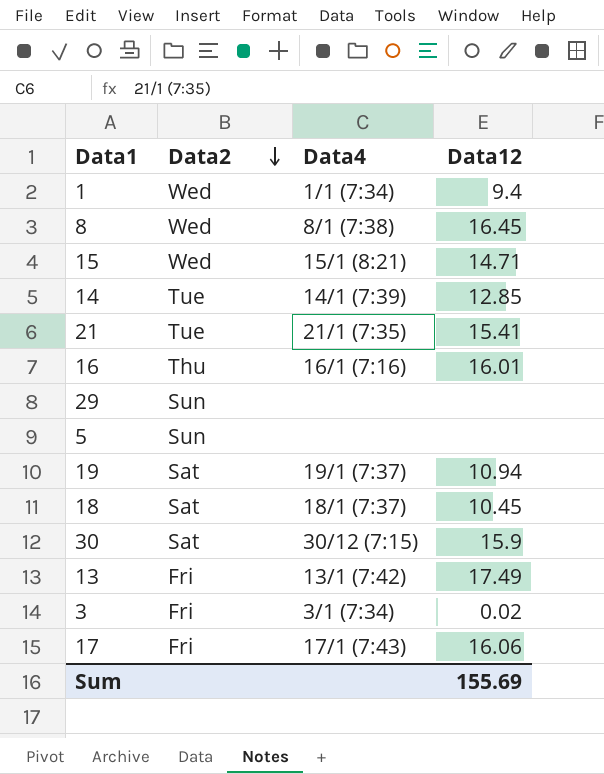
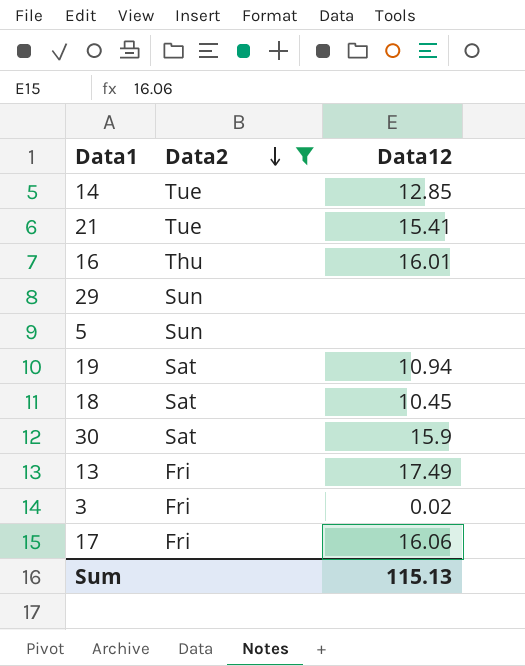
filter: none -> Data2 != Wed
column Data4 | position: 3 -> none
Sum | Data12: 155.69 -> 115.13

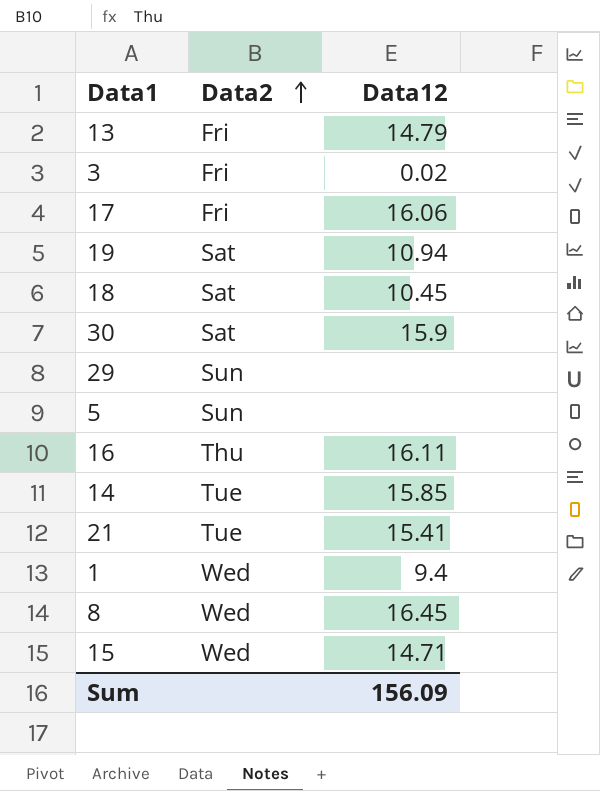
filter: Data2 != Wed -> none
row order: Data2 descending -> Data2 ascending
13 | Data12: 17.49 -> 14.79
16 | Data12: 16.01 -> 16.11
14 | Data12: 12.85 -> 15.85
Sum | Data12: 115.13 -> 156.09

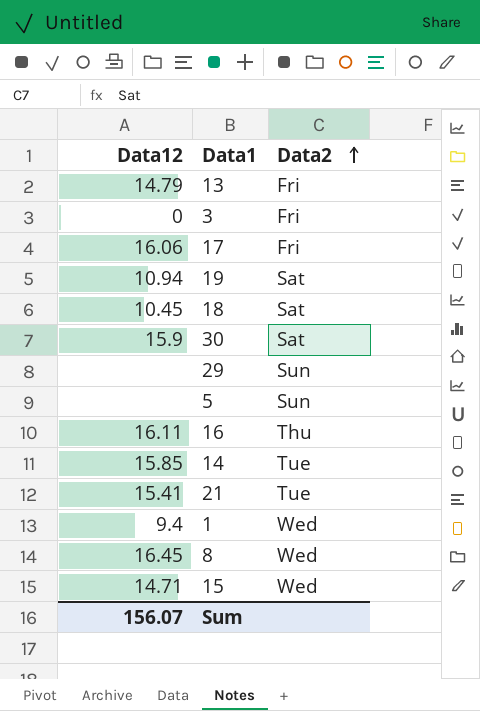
column Data12 | position: 3 -> 1
3 | Data12: 0.02 -> 0
Sum | Data12: 156.09 -> 156.07

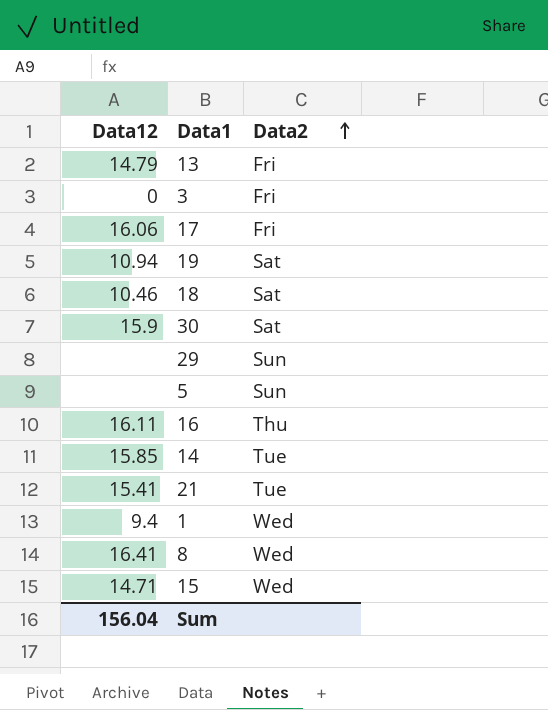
18 | Data12: 10.45 -> 10.46
8 | Data12: 16.45 -> 16.41
Sum | Data12: 156.07 -> 156.04

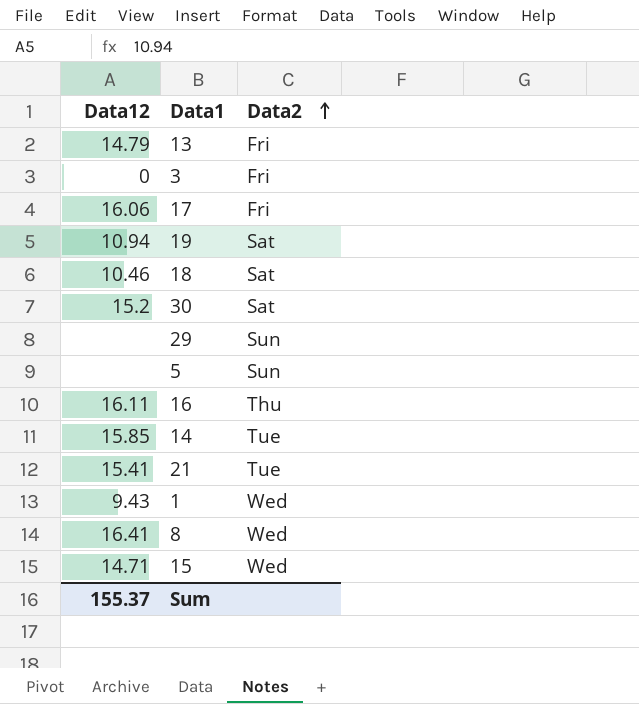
30 | Data12: 15.9 -> 15.2
1 | Data12: 9.4 -> 9.43
Sum | Data12: 156.04 -> 155.37

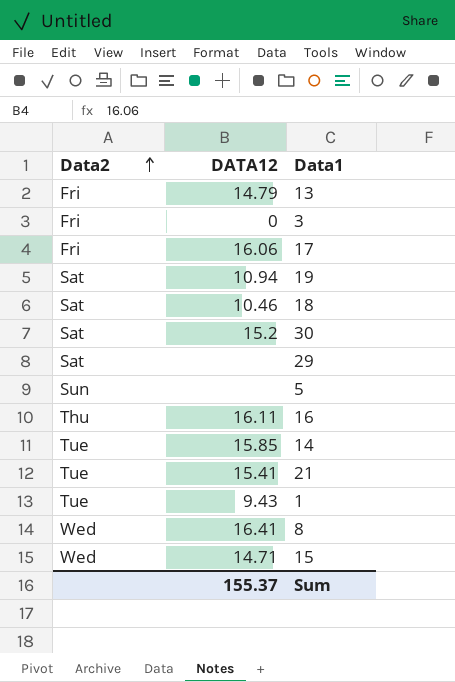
column Data2 | position: 3 -> 1
column name: Data12 -> DATA12
29 | Data2: Sun -> Sat
1 | Data2: Wed -> Tue

